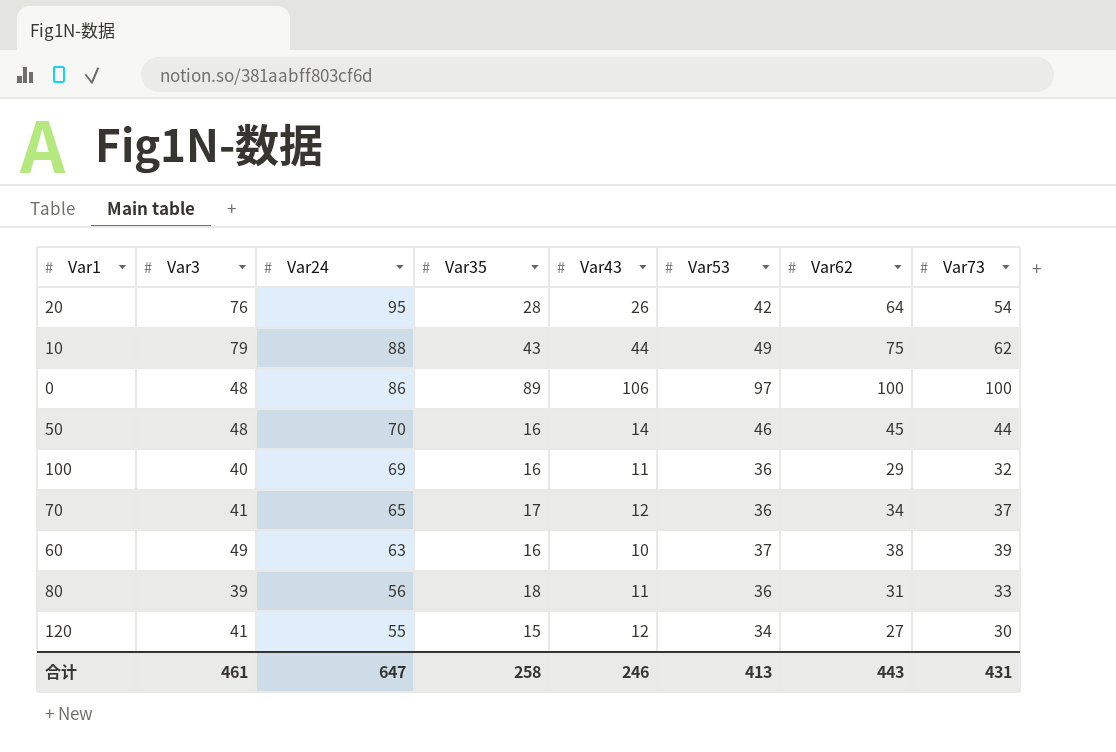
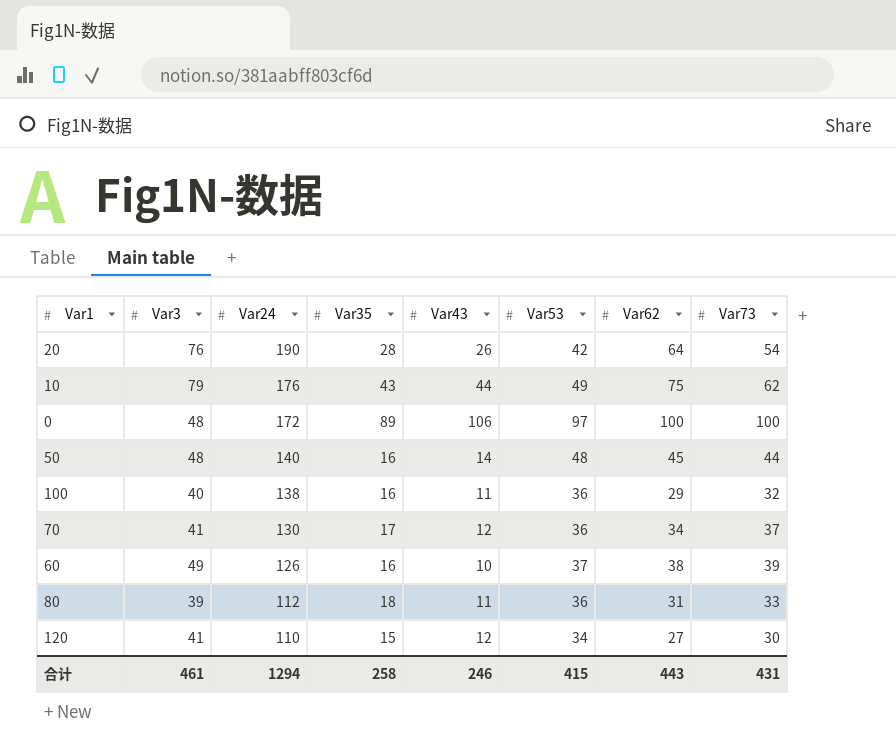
20 | Var24: 95 -> 190
10 | Var24: 88 -> 176
0 | Var24: 86 -> 172
50 | Var24: 70 -> 140
50 | Var53: 46 -> 48
100 | Var24: 69 -> 138
70 | Var24: 65 -> 130
60 | Var24: 63 -> 126
80 | Var24: 56 -> 112
120 | Var24: 55 -> 110
合计 | Var24: 647 -> 1294
合计 | Var53: 413 -> 415

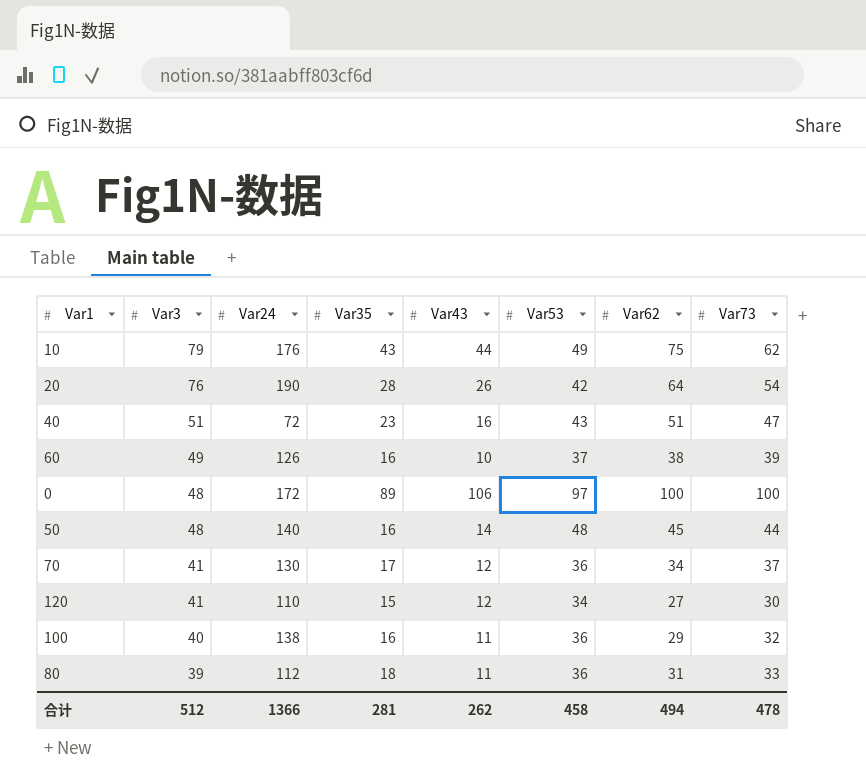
row order: Var24 descending -> Var3 descending
row 40: none -> 51 | 72 | 23 | 16 | 43 | 51 | 47
合计 | Var3: 461 -> 512
合计 | Var24: 1294 -> 1366
合计 | Var35: 258 -> 281
合计 | Var43: 246 -> 262
合计 | Var53: 415 -> 458
合计 | Var62: 443 -> 494
合计 | Var73: 431 -> 478

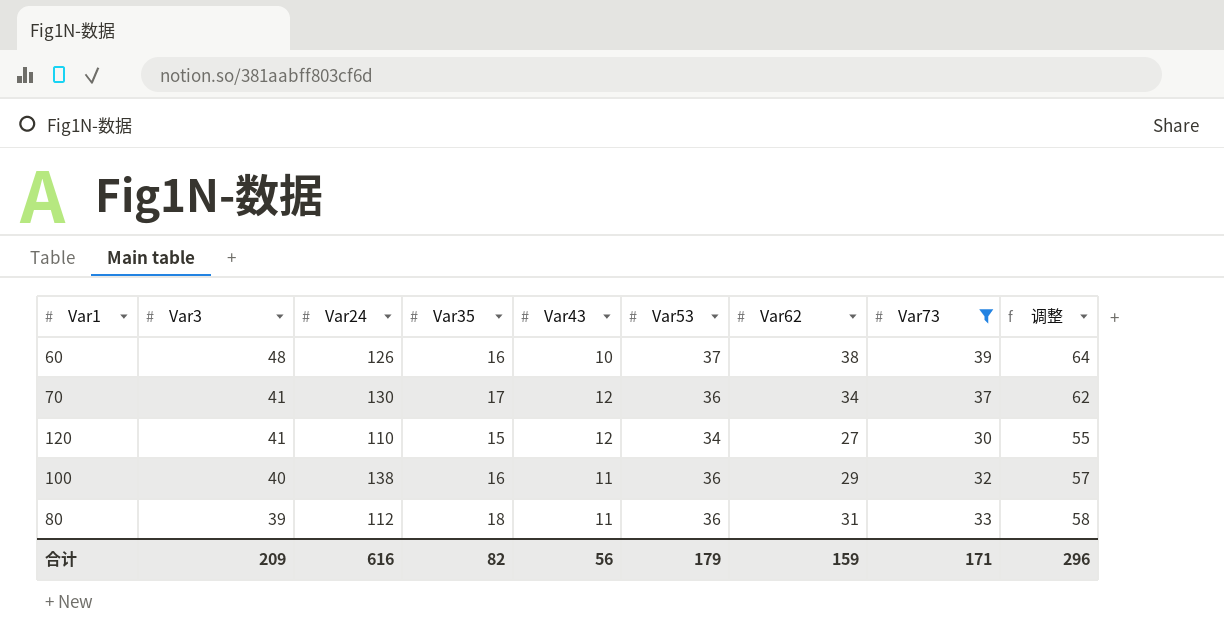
filter: none -> Var73 <= 39
column 调整 | formula: none -> [Var73] + 25
60 | Var3: 49 -> 48
合计 | Var3: 512 -> 209
合计 | Var24: 1366 -> 616
合计 | Var35: 281 -> 82
合计 | Var43: 262 -> 56
合计 | Var53: 458 -> 179
合计 | Var62: 494 -> 159
合计 | Var73: 478 -> 171

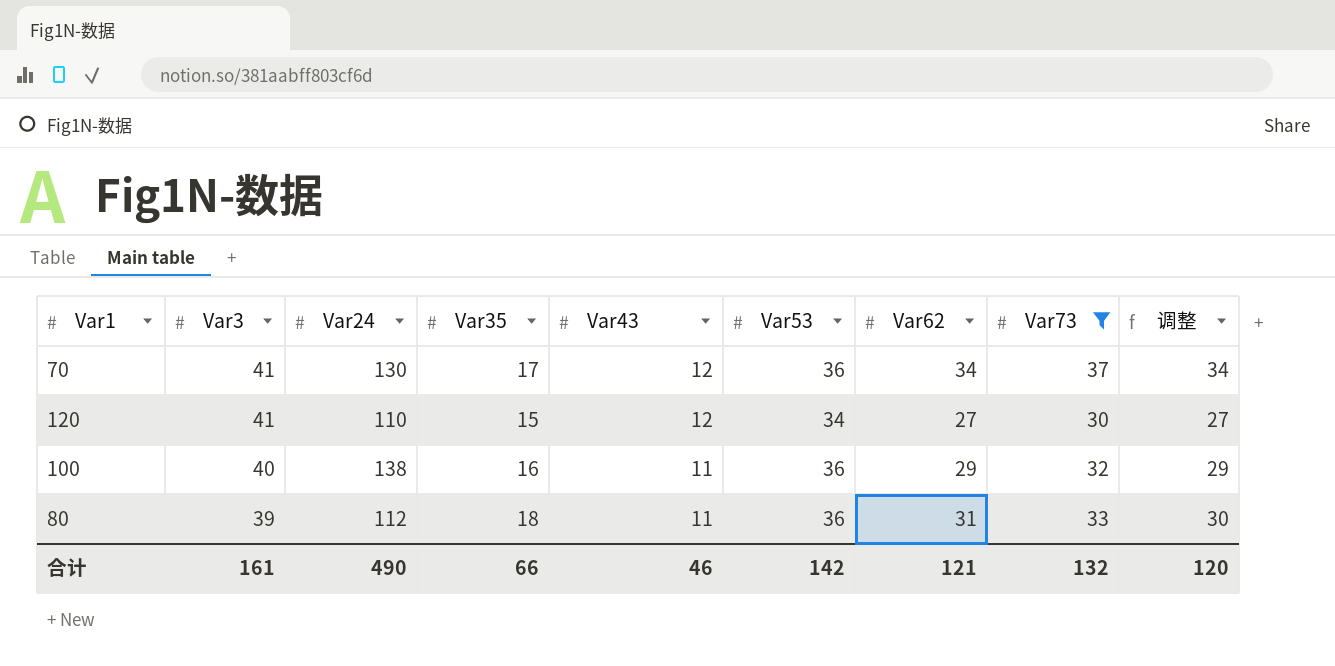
column 调整 | formula: [Var73] + 25 -> [Var73] - 3
row 60: 48 | 126 | 16 | 10 | 37 | 38 | 39 | 64 -> none
合计 | Var3: 209 -> 161
合计 | Var24: 616 -> 490
合计 | Var35: 82 -> 66
合计 | Var43: 56 -> 46
合计 | Var53: 179 -> 142
合计 | Var62: 159 -> 121
合计 | Var73: 171 -> 132
合计 | 调整: 296 -> 120

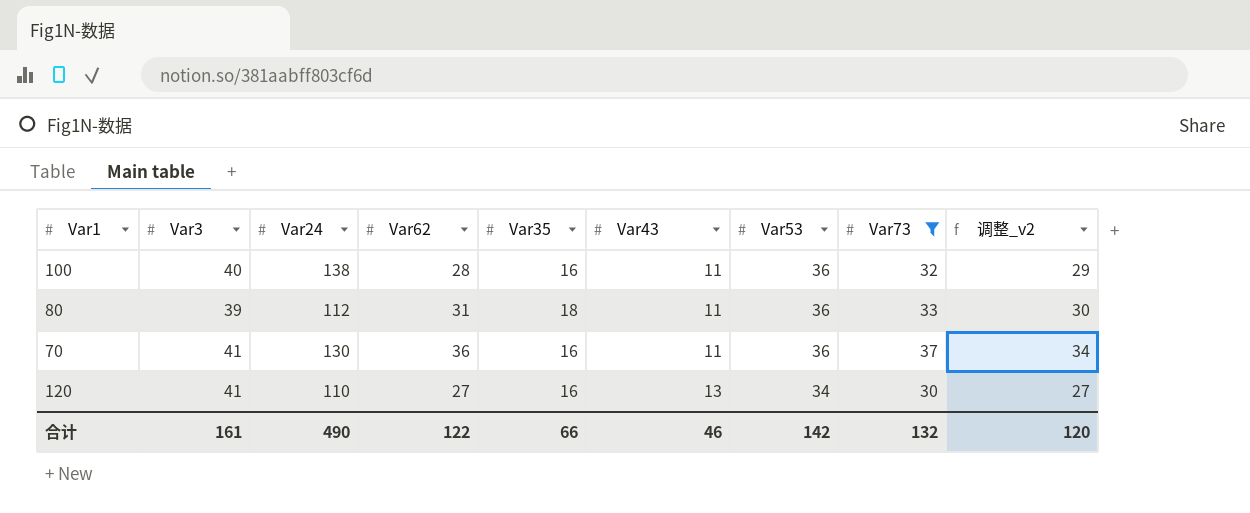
row order: Var3 descending -> Var43 ascending
column Var62 | position: 7 -> 4
column name: 调整 -> 调整_v2
100 | Var62: 29 -> 28
70 | Var62: 34 -> 36
70 | Var35: 17 -> 16
70 | Var43: 12 -> 11
120 | Var35: 15 -> 16
120 | Var43: 12 -> 13
合计 | Var62: 121 -> 122

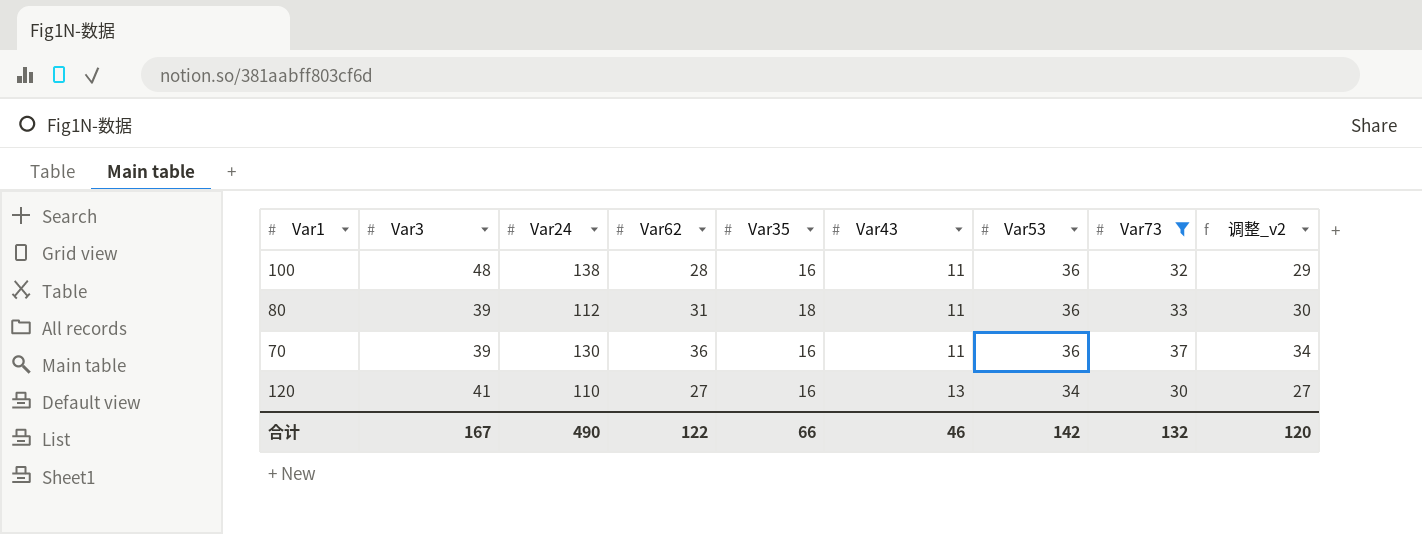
100 | Var3: 40 -> 48
70 | Var3: 41 -> 39
合计 | Var3: 161 -> 167

